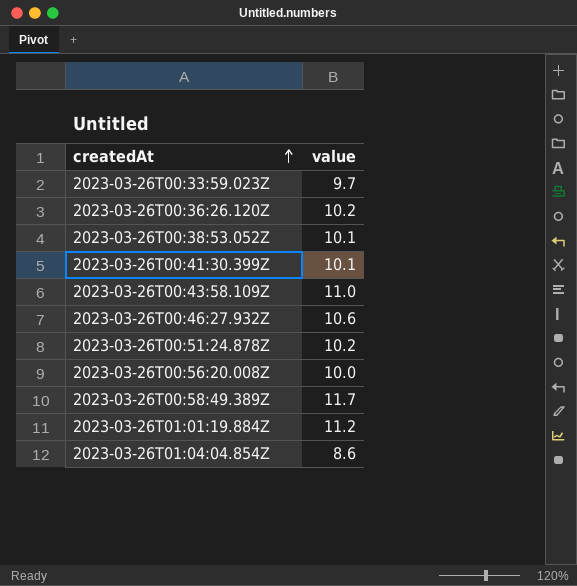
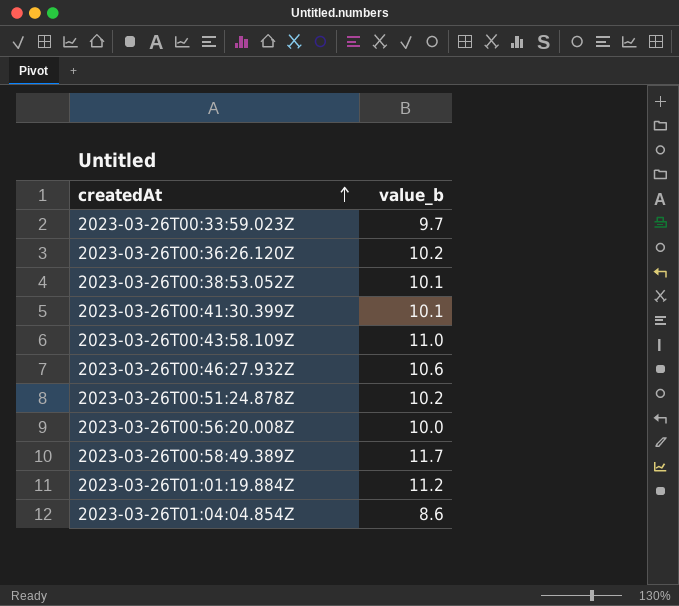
column name: value -> value_b

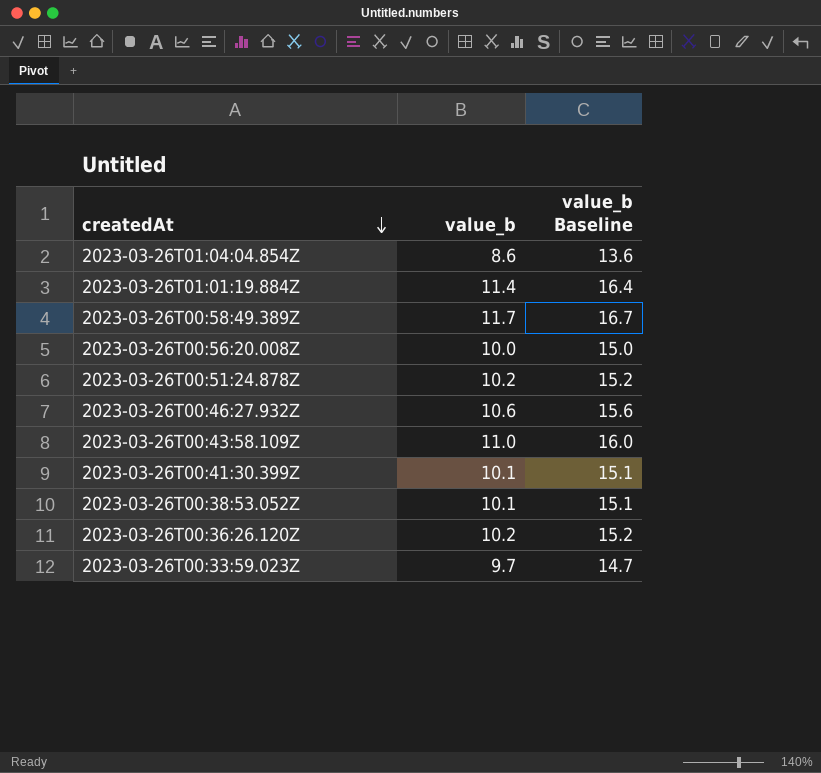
row order: createdAt ascending -> createdAt descending
column value_b Baseline | formula: none -> [value_b] + 5
2023-03-26T01:01:19.884Z | value_b: 11.2 -> 11.4

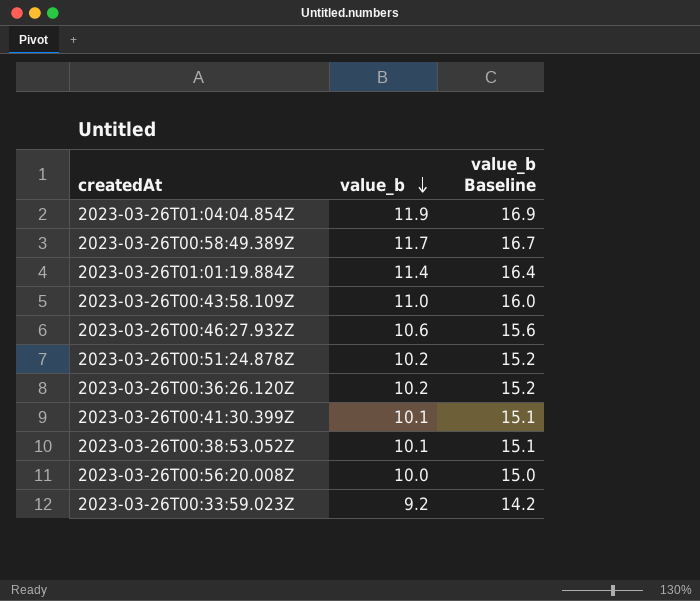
row order: createdAt descending -> value_b descending
2023-03-26T01:04:04.854Z | value_b: 8.6 -> 11.9
2023-03-26T01:04:04.854Z | value_b Baseline: 13.6 -> 16.9
2023-03-26T00:33:59.023Z | value_b: 9.7 -> 9.2
2023-03-26T00:33:59.023Z | value_b Baseline: 14.7 -> 14.2

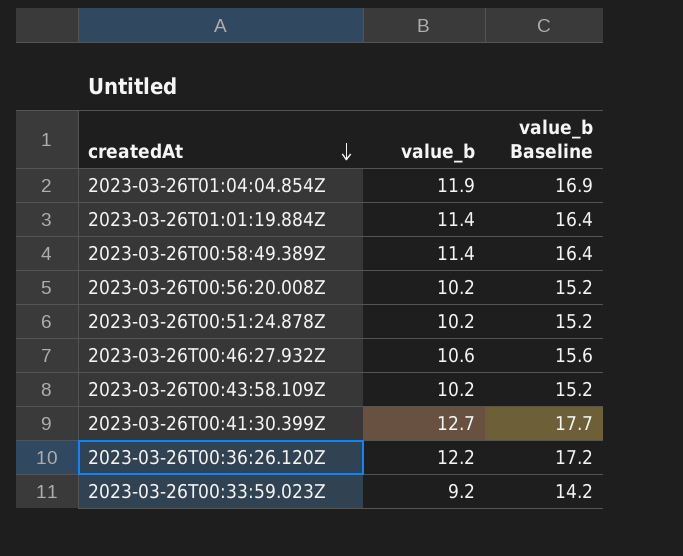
row order: value_b descending -> createdAt descending
row 2023-03-26T00:38:53.052Z: 10.1 | 15.1 -> none
2023-03-26T00:58:49.389Z | value_b: 11.7 -> 11.4
2023-03-26T00:58:49.389Z | value_b Baseline: 16.7 -> 16.4
2023-03-26T00:56:20.008Z | value_b: 10.0 -> 10.2
2023-03-26T00:56:20.008Z | value_b Baseline: 15.0 -> 15.2
2023-03-26T00:43:58.109Z | value_b: 11.0 -> 10.2
2023-03-26T00:43:58.109Z | value_b Baseline: 16.0 -> 15.2
2023-03-26T00:41:30.399Z | value_b: 10.1 -> 12.7
2023-03-26T00:41:30.399Z | value_b Baseline: 15.1 -> 17.7
2023-03-26T00:36:26.120Z | value_b: 10.2 -> 12.2
2023-03-26T00:36:26.120Z | value_b Baseline: 15.2 -> 17.2

